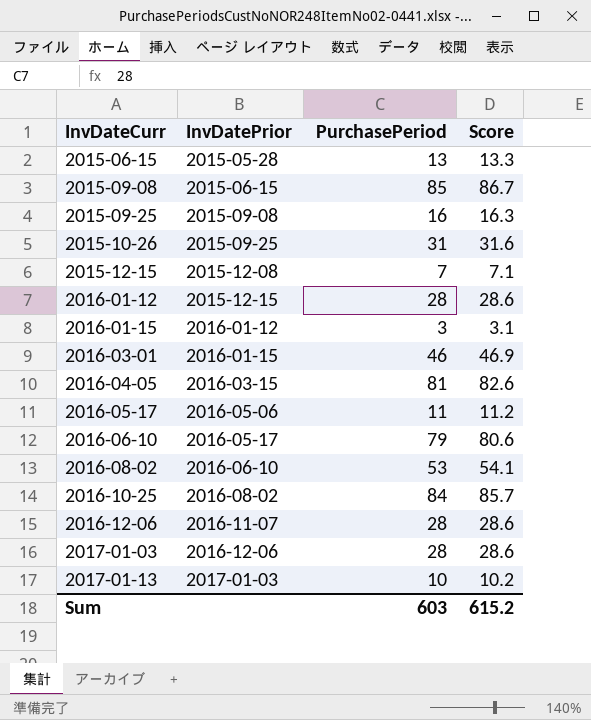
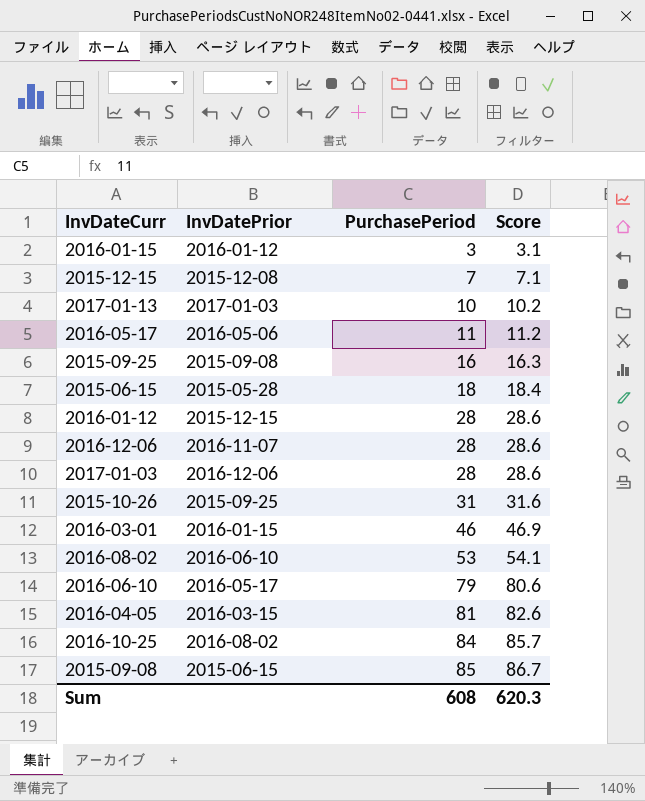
row order: InvDateCurr ascending -> PurchasePeriod ascending
2015-06-15 | PurchasePeriod: 13 -> 18
2015-06-15 | Score: 13.3 -> 18.4
Sum | PurchasePeriod: 603 -> 608
Sum | Score: 615.2 -> 620.3

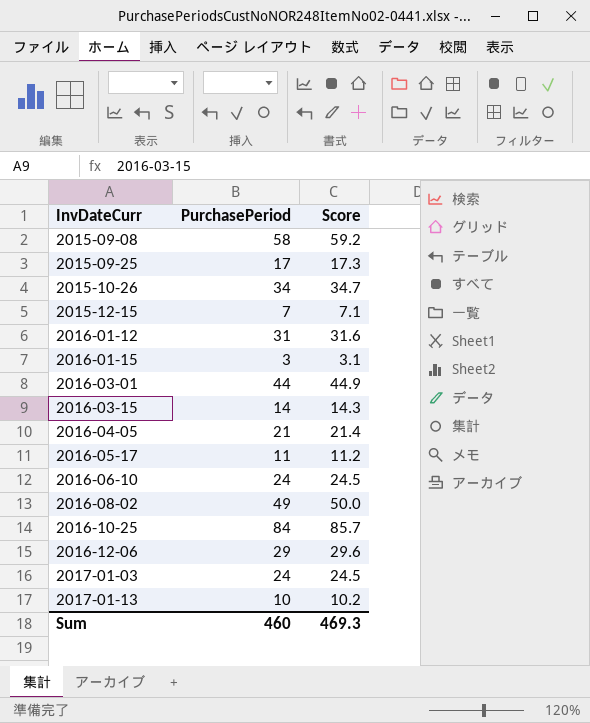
row order: PurchasePeriod ascending -> InvDateCurr ascending
column InvDatePrior | position: 2 -> none
row 2015-06-15: 2015-05-28 | 18 | 18.4 -> none
2015-09-08 | PurchasePeriod: 85 -> 58
2015-09-08 | Score: 86.7 -> 59.2
2015-09-25 | PurchasePeriod: 16 -> 17
2015-09-25 | Score: 16.3 -> 17.3
2015-10-26 | PurchasePeriod: 31 -> 34
2015-10-26 | Score: 31.6 -> 34.7
2016-01-12 | PurchasePeriod: 28 -> 31
2016-01-12 | Score: 28.6 -> 31.6
2016-03-01 | PurchasePeriod: 46 -> 44
2016-03-01 | Score: 46.9 -> 44.9
row 2016-03-15: none -> 14 | 14.3
2016-04-05 | PurchasePeriod: 81 -> 21
2016-04-05 | Score: 82.6 -> 21.4
2016-06-10 | PurchasePeriod: 79 -> 24
2016-06-10 | Score: 80.6 -> 24.5
2016-08-02 | PurchasePeriod: 53 -> 49
2016-08-02 | Score: 54.1 -> 50.0
2016-12-06 | PurchasePeriod: 28 -> 29
2016-12-06 | Score: 28.6 -> 29.6
2017-01-03 | PurchasePeriod: 28 -> 24
2017-01-03 | Score: 28.6 -> 24.5
Sum | PurchasePeriod: 608 -> 460
Sum | Score: 620.3 -> 469.3

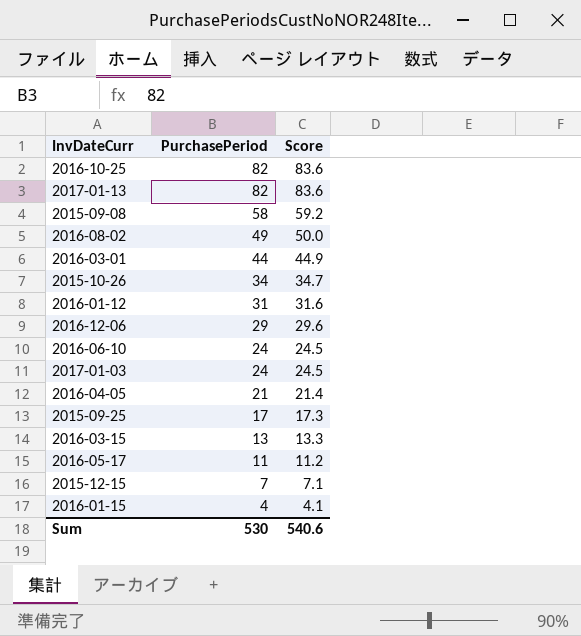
row order: InvDateCurr ascending -> PurchasePeriod descending
2016-10-25 | PurchasePeriod: 84 -> 82
2016-10-25 | Score: 85.7 -> 83.6
2017-01-13 | PurchasePeriod: 10 -> 82
2017-01-13 | Score: 10.2 -> 83.6
2016-03-15 | PurchasePeriod: 14 -> 13
2016-03-15 | Score: 14.3 -> 13.3
2016-01-15 | PurchasePeriod: 3 -> 4
2016-01-15 | Score: 3.1 -> 4.1
Sum | PurchasePeriod: 460 -> 530
Sum | Score: 469.3 -> 540.6

